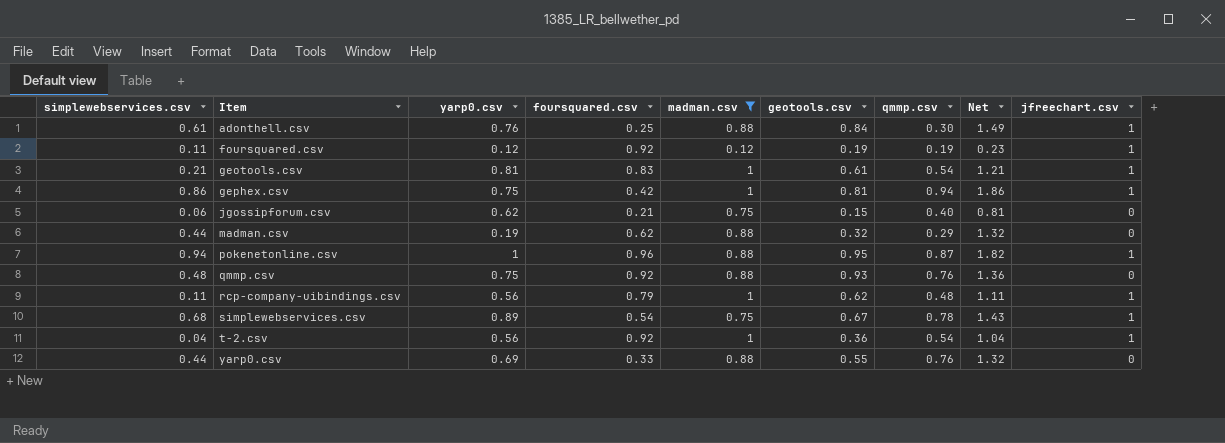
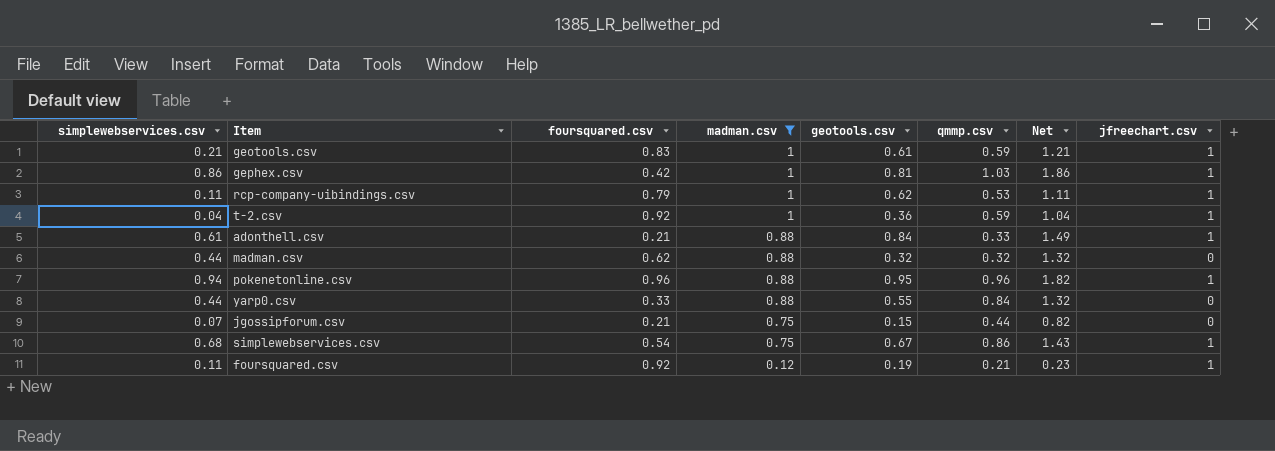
row order: Item ascending -> madman.csv descending
column yarp0.csv | position: 3 -> none
row qmmp.csv: 0.48 | 0.75 | 0.92 | 0.88 | 0.93 | 0.76 | 1.36 | 0 -> none
geotools.csv | qmmp.csv: 0.54 -> 0.59
gephex.csv | qmmp.csv: 0.94 -> 1.03
rcp-company-uibindings.csv | qmmp.csv: 0.48 -> 0.53
t-2.csv | qmmp.csv: 0.54 -> 0.59
adonthell.csv | foursquared.csv: 0.25 -> 0.21
adonthell.csv | qmmp.csv: 0.30 -> 0.33
madman.csv | qmmp.csv: 0.29 -> 0.32
pokenetonline.csv | qmmp.csv: 0.87 -> 0.96
yarp0.csv | qmmp.csv: 0.76 -> 0.84
jgossipforum.csv | simplewebservices.csv: 0.06 -> 0.07
jgossipforum.csv | qmmp.csv: 0.40 -> 0.44
jgossipforum.csv | Net: 0.81 -> 0.82
simplewebservices.csv | qmmp.csv: 0.78 -> 0.86
foursquared.csv | qmmp.csv: 0.19 -> 0.21

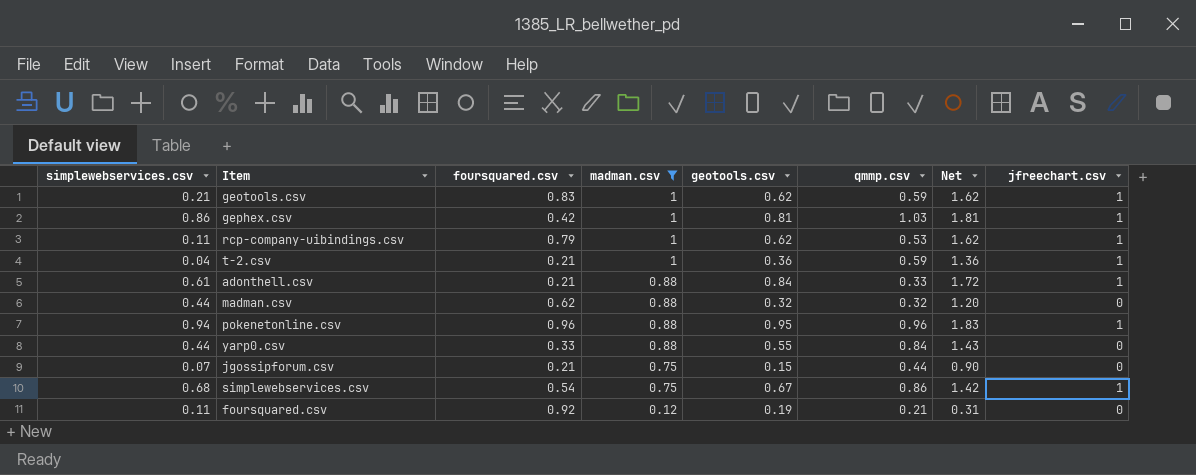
column Net | formula: [simplewebservices.csv] + [madman.csv] -> [madman.csv] + [geotools.csv]
geotools.csv | geotools.csv: 0.61 -> 0.62
t-2.csv | foursquared.csv: 0.92 -> 0.21
foursquared.csv | jfreechart.csv: 1 -> 0

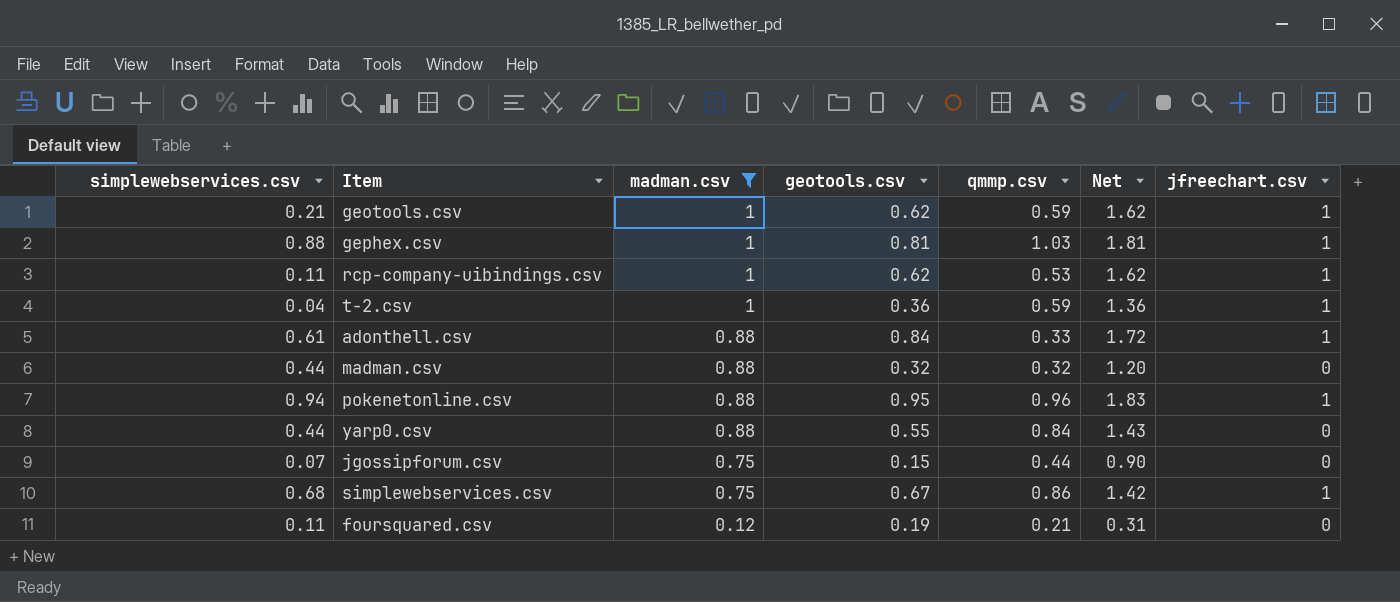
column foursquared.csv | position: 3 -> none
gephex.csv | simplewebservices.csv: 0.86 -> 0.88

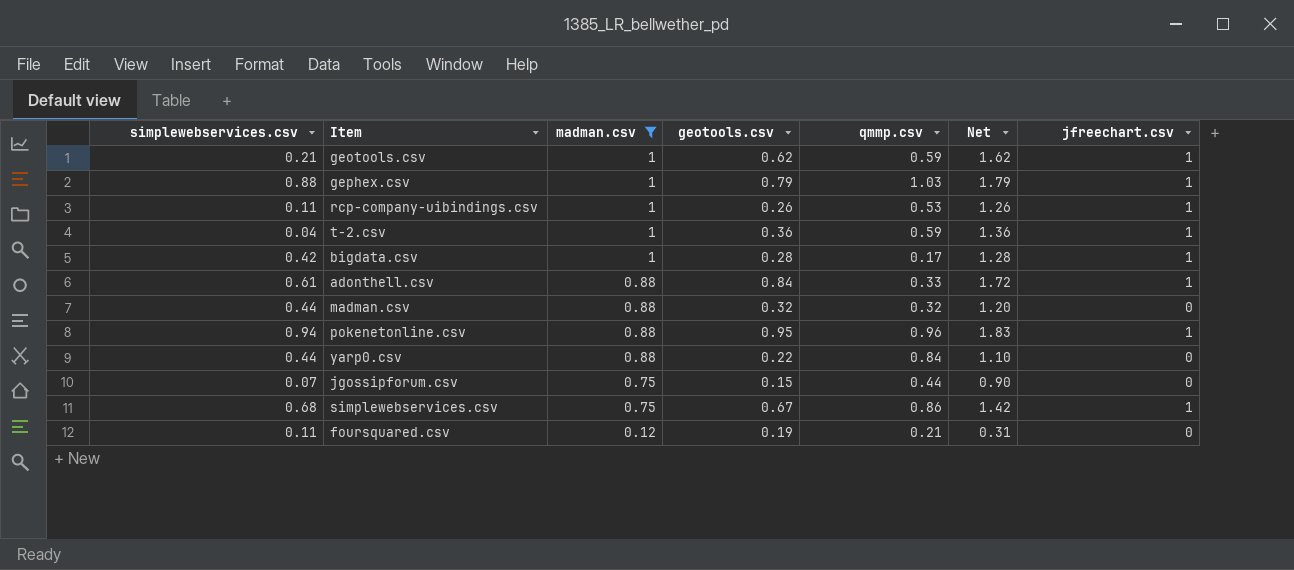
gephex.csv | geotools.csv: 0.81 -> 0.79
gephex.csv | Net: 1.81 -> 1.79
rcp-company-uibindings.csv | geotools.csv: 0.62 -> 0.26
rcp-company-uibindings.csv | Net: 1.62 -> 1.26
row bigdata.csv: none -> 0.42 | 1 | 0.28 | 0.17 | 1.28 | 1
yarp0.csv | geotools.csv: 0.55 -> 0.22
yarp0.csv | Net: 1.43 -> 1.10

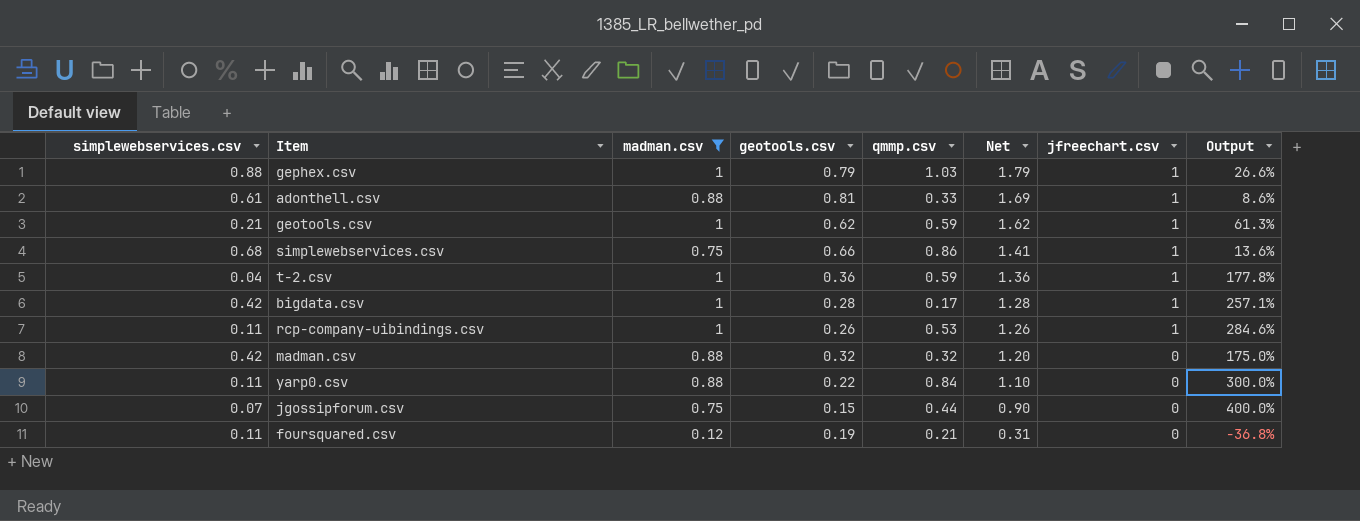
row order: madman.csv descending -> Net descending
column Output | formula: none -> ([madman.csv] - [geotools.csv]) / [geotools.csv]
row pokenetonline.csv: 0.94 | 0.88 | 0.95 | 0.96 | 1.83 | 1 -> none
adonthell.csv | geotools.csv: 0.84 -> 0.81
adonthell.csv | Net: 1.72 -> 1.69
simplewebservices.csv | geotools.csv: 0.67 -> 0.66
simplewebservices.csv | Net: 1.42 -> 1.41
madman.csv | simplewebservices.csv: 0.44 -> 0.42
yarp0.csv | simplewebservices.csv: 0.44 -> 0.11

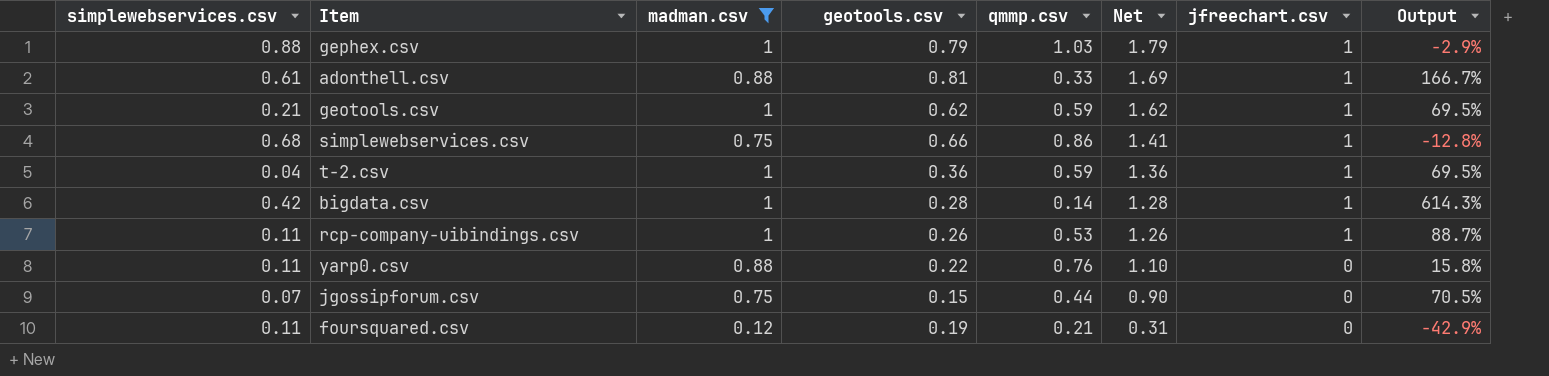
column Output | formula: ([madman.csv] - [geotools.csv]) / [geotools.csv] -> ([madman.csv] - [qmmp.csv]) / [qmmp.csv]
row madman.csv: 0.42 | 0.88 | 0.32 | 0.32 | 1.20 | 0 | 175.0% -> none
bigdata.csv | qmmp.csv: 0.17 -> 0.14
yarp0.csv | qmmp.csv: 0.84 -> 0.76

